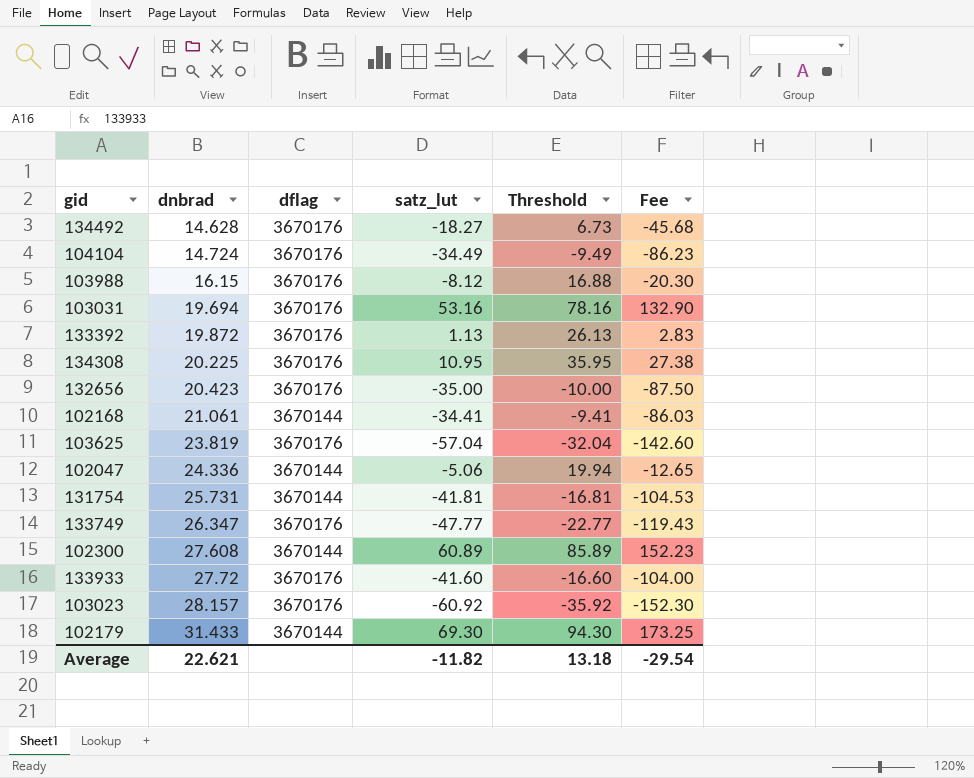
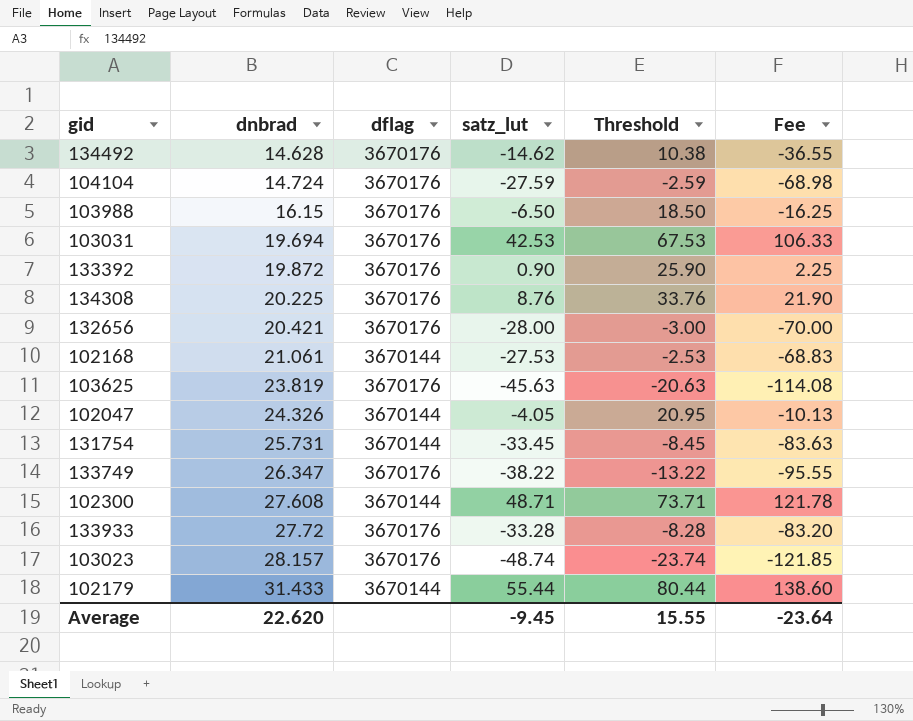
134492 | satz_lut: -18.27 -> -14.62
134492 | Threshold: 6.73 -> 10.38
134492 | Fee: -45.68 -> -36.55
104104 | satz_lut: -34.49 -> -27.59
104104 | Threshold: -9.49 -> -2.59
104104 | Fee: -86.23 -> -68.98
103988 | satz_lut: -8.12 -> -6.50
103988 | Threshold: 16.88 -> 18.50
103988 | Fee: -20.30 -> -16.25
103031 | satz_lut: 53.16 -> 42.53
103031 | Threshold: 78.16 -> 67.53
103031 | Fee: 132.90 -> 106.33
133392 | satz_lut: 1.13 -> 0.90
133392 | Threshold: 26.13 -> 25.90
133392 | Fee: 2.83 -> 2.25
134308 | satz_lut: 10.95 -> 8.76
134308 | Threshold: 35.95 -> 33.76
134308 | Fee: 27.38 -> 21.90
132656 | dnbrad: 20.423 -> 20.421
132656 | satz_lut: -35.00 -> -28.00
132656 | Threshold: -10.00 -> -3.00
132656 | Fee: -87.50 -> -70.00
102168 | satz_lut: -34.41 -> -27.53
102168 | Threshold: -9.41 -> -2.53
102168 | Fee: -86.03 -> -68.83
103625 | satz_lut: -57.04 -> -45.63
103625 | Threshold: -32.04 -> -20.63
103625 | Fee: -142.60 -> -114.08
102047 | dnbrad: 24.336 -> 24.326
102047 | satz_lut: -5.06 -> -4.05
102047 | Threshold: 19.94 -> 20.95
102047 | Fee: -12.65 -> -10.13
131754 | satz_lut: -41.81 -> -33.45
131754 | Threshold: -16.81 -> -8.45
131754 | Fee: -104.53 -> -83.63
133749 | satz_lut: -47.77 -> -38.22
133749 | Threshold: -22.77 -> -13.22
133749 | Fee: -119.43 -> -95.55
102300 | satz_lut: 60.89 -> 48.71
102300 | Threshold: 85.89 -> 73.71
102300 | Fee: 152.23 -> 121.78
133933 | satz_lut: -41.60 -> -33.28
133933 | Threshold: -16.60 -> -8.28
133933 | Fee: -104.00 -> -83.20
103023 | satz_lut: -60.92 -> -48.74
103023 | Threshold: -35.92 -> -23.74
103023 | Fee: -152.30 -> -121.85
102179 | satz_lut: 69.30 -> 55.44
102179 | Threshold: 94.30 -> 80.44
102179 | Fee: 173.25 -> 138.60
Average | dnbrad: 22.621 -> 22.620
Average | satz_lut: -11.82 -> -9.45
Average | Threshold: 13.18 -> 15.55
Average | Fee: -29.54 -> -23.64

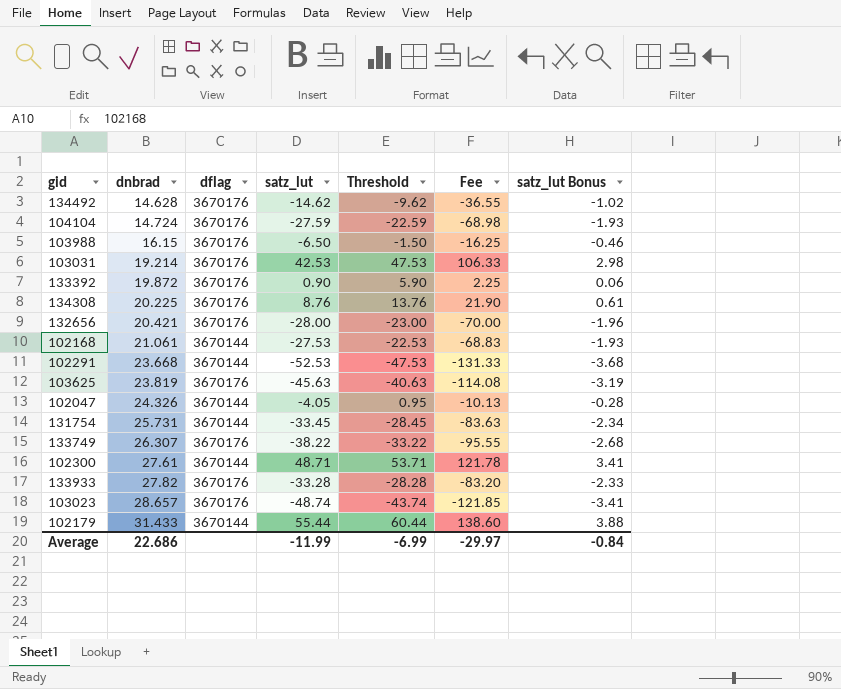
column Threshold | formula: [satz_lut] + 25 -> [satz_lut] + 5
column satz_lut Bonus | formula: none -> [satz_lut] * 0.07
103031 | dnbrad: 19.694 -> 19.214
row 102291: none -> 23.668 | 3670144 | -52.53 | -47.53 | -131.33 | -3.68
133749 | dnbrad: 26.347 -> 26.307
102300 | dnbrad: 27.608 -> 27.61
133933 | dnbrad: 27.72 -> 27.82
103023 | dnbrad: 28.157 -> 28.657
Average | dnbrad: 22.620 -> 22.686
Average | satz_lut: -9.45 -> -11.99
Average | Threshold: 15.55 -> -6.99
Average | Fee: -23.64 -> -29.97

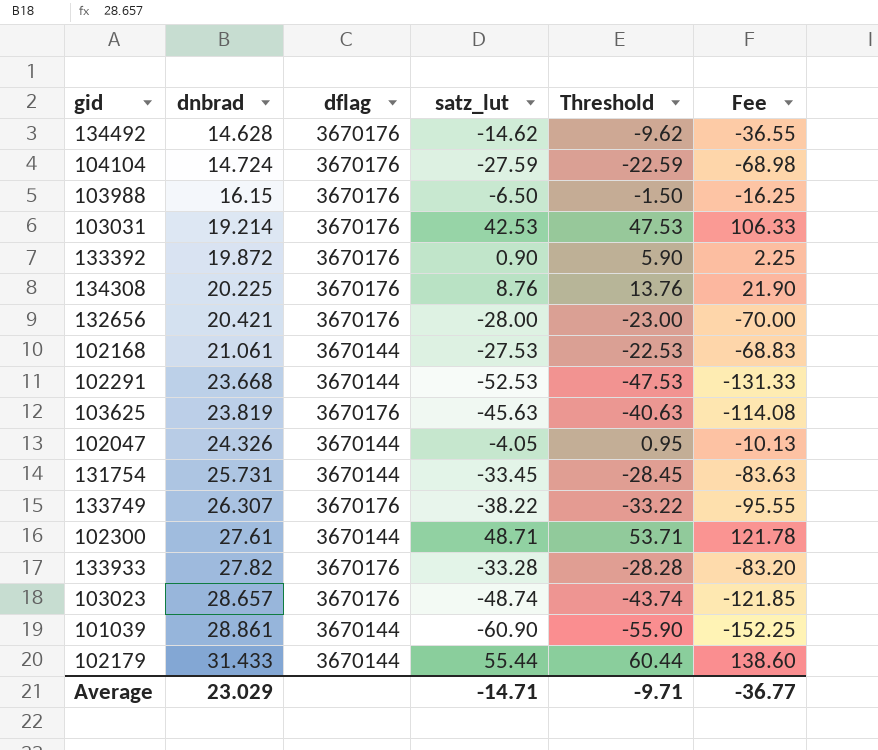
column satz_lut Bonus | formula: [satz_lut] * 0.07 -> none
row 101039: none -> 28.861 | 3670144 | -60.90 | -55.90 | -152.25
Average | dnbrad: 22.686 -> 23.029
Average | satz_lut: -11.99 -> -14.71
Average | Threshold: -6.99 -> -9.71
Average | Fee: -29.97 -> -36.77

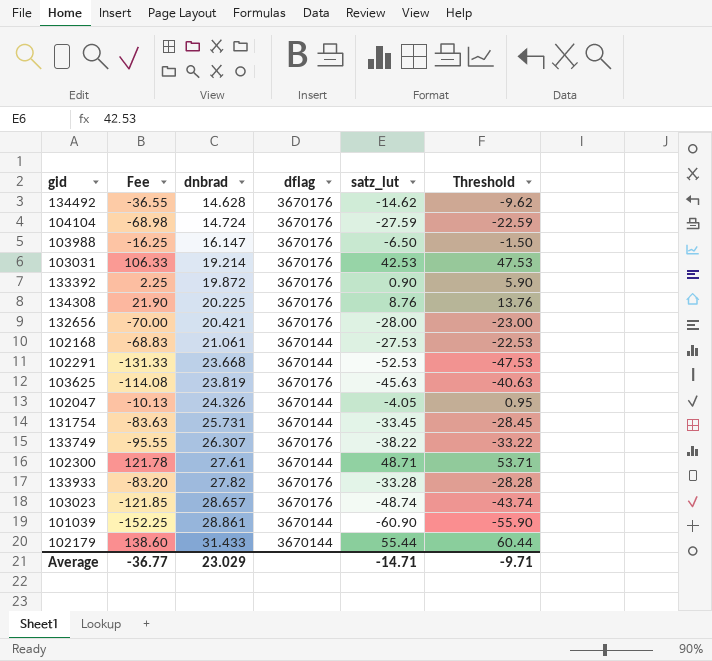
column Fee | position: 6 -> 2
103988 | dnbrad: 16.15 -> 16.147

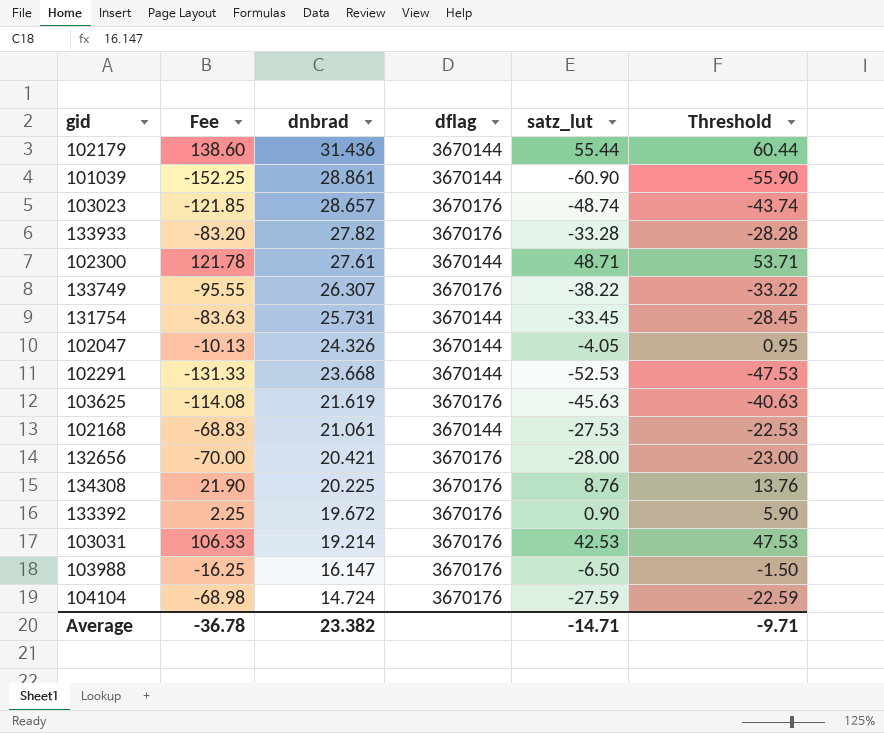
row order: dnbrad ascending -> dnbrad descending
row 134492: -36.55 | 14.628 | 3670176 | -14.62 | -9.62 -> none
102179 | dnbrad: 31.433 -> 31.436
103625 | dnbrad: 23.819 -> 21.619
133392 | dnbrad: 19.872 -> 19.672
Average | Fee: -36.77 -> -36.78
Average | dnbrad: 23.029 -> 23.382

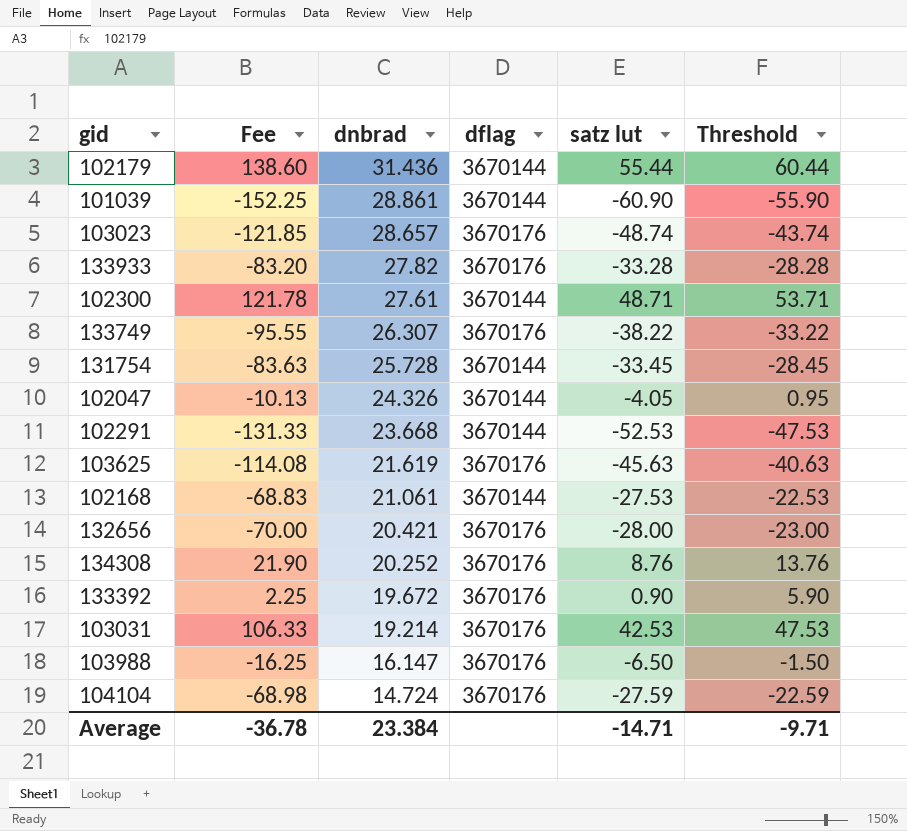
column name: satz_lut -> satz lut
131754 | dnbrad: 25.731 -> 25.728
134308 | dnbrad: 20.225 -> 20.252
Average | dnbrad: 23.382 -> 23.384

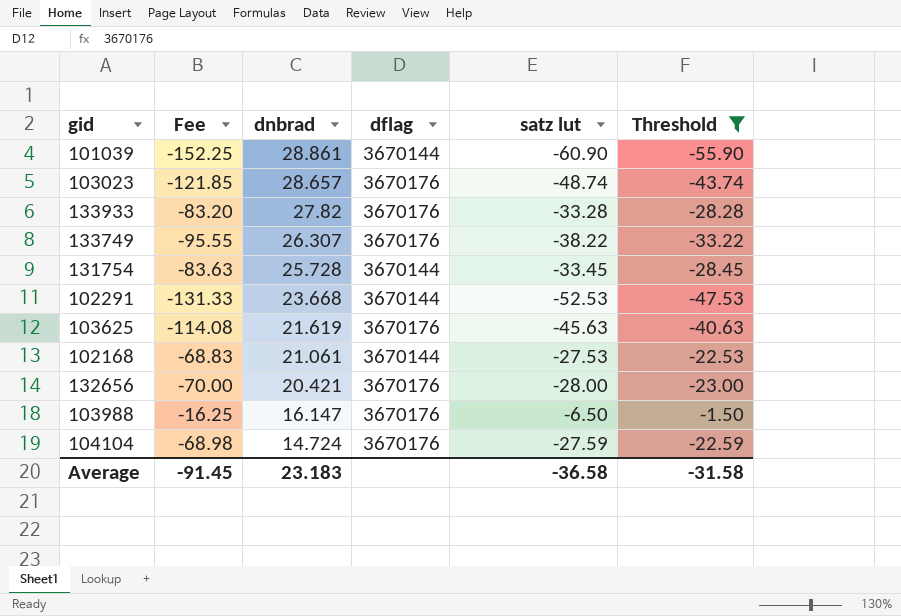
filter: none -> Threshold <= -1.50
Average | Fee: -36.78 -> -91.45
Average | dnbrad: 23.384 -> 23.183
Average | satz lut: -14.71 -> -36.58
Average | Threshold: -9.71 -> -31.58

